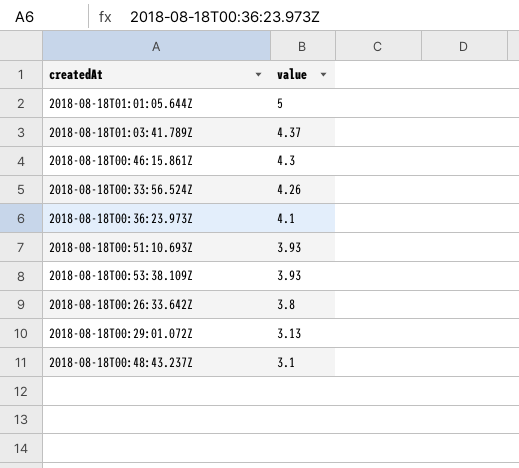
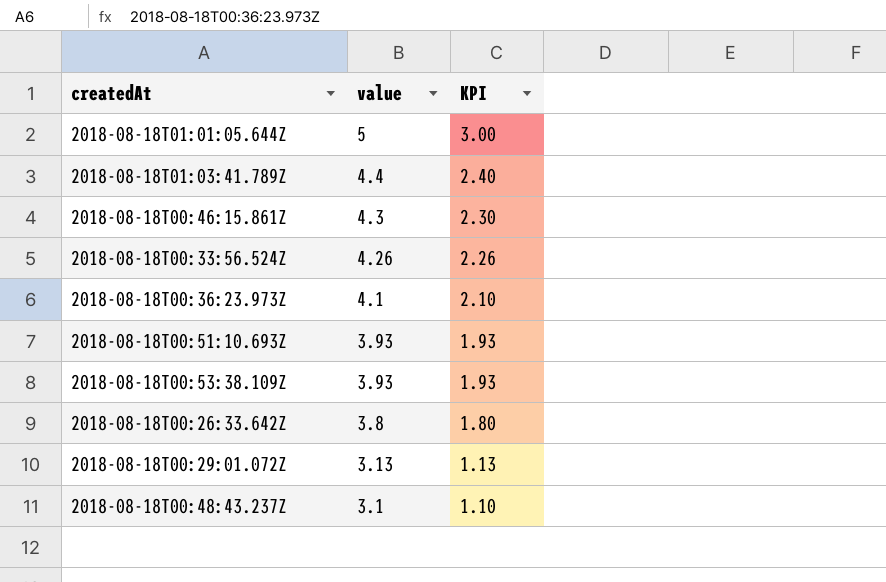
column KPI | formula: none -> [value] - 2
2018-08-18T01:03:41.789Z | value: 4.37 -> 4.4

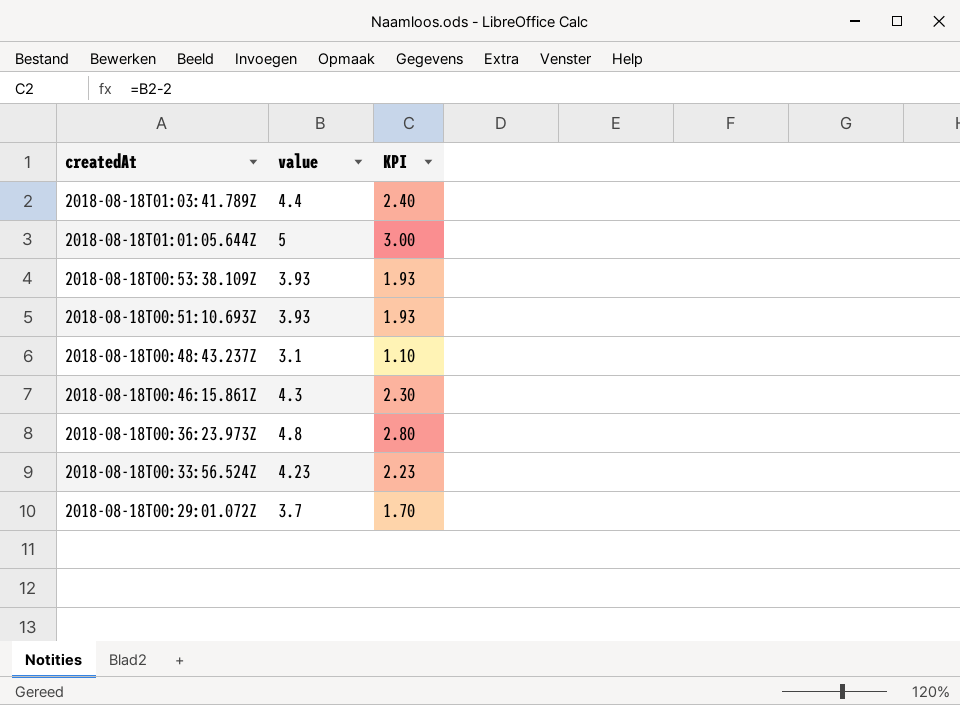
row order: value descending -> createdAt descending
row 2018-08-18T00:26:33.642Z: 3.8 | 1.80 -> none
2018-08-18T00:36:23.973Z | value: 4.1 -> 4.8
2018-08-18T00:36:23.973Z | KPI: 2.10 -> 2.80
2018-08-18T00:33:56.524Z | value: 4.26 -> 4.23
2018-08-18T00:33:56.524Z | KPI: 2.26 -> 2.23
2018-08-18T00:29:01.072Z | value: 3.13 -> 3.7
2018-08-18T00:29:01.072Z | KPI: 1.13 -> 1.70

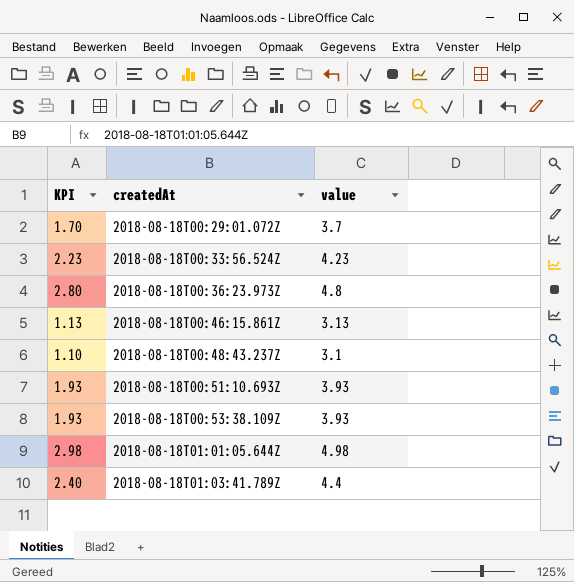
row order: createdAt descending -> createdAt ascending
column KPI | position: 3 -> 1
2018-08-18T00:46:15.861Z | KPI: 2.30 -> 1.13
2018-08-18T00:46:15.861Z | value: 4.3 -> 3.13
2018-08-18T01:01:05.644Z | KPI: 3.00 -> 2.98
2018-08-18T01:01:05.644Z | value: 5 -> 4.98

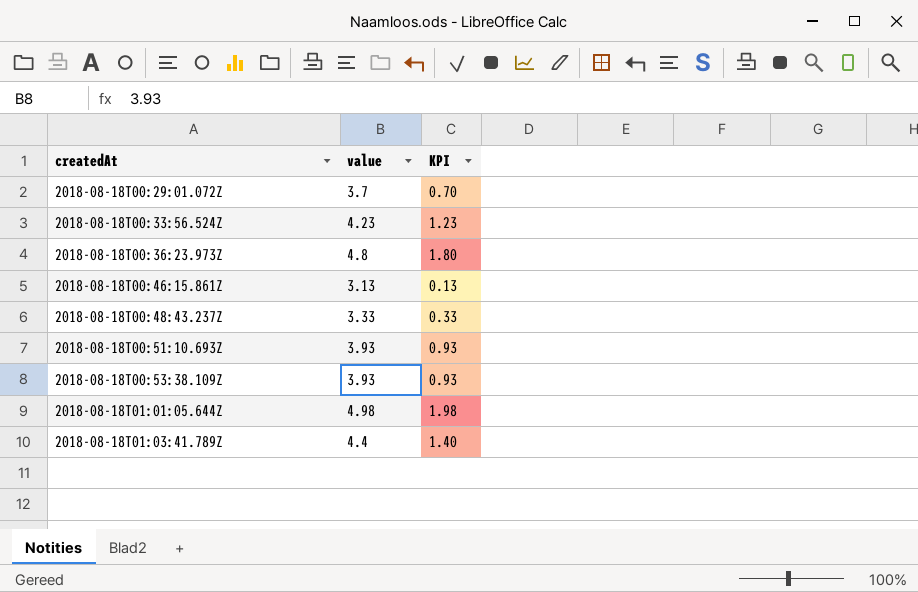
column KPI | formula: [value] - 2 -> [value] - 3
column KPI | position: 1 -> 3
2018-08-18T00:48:43.237Z | value: 3.1 -> 3.33

